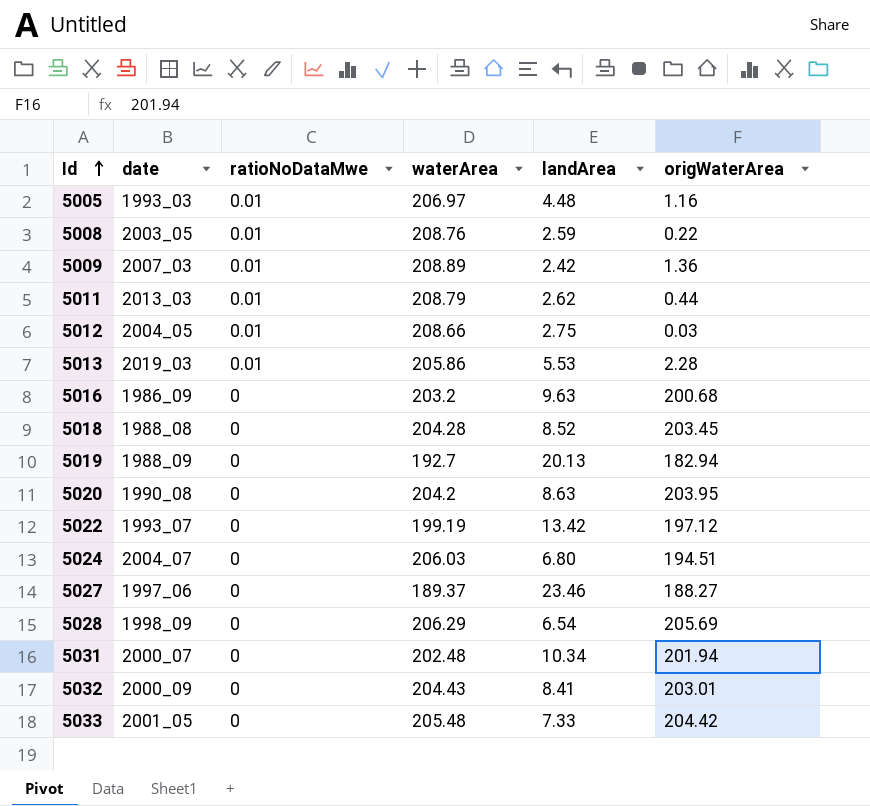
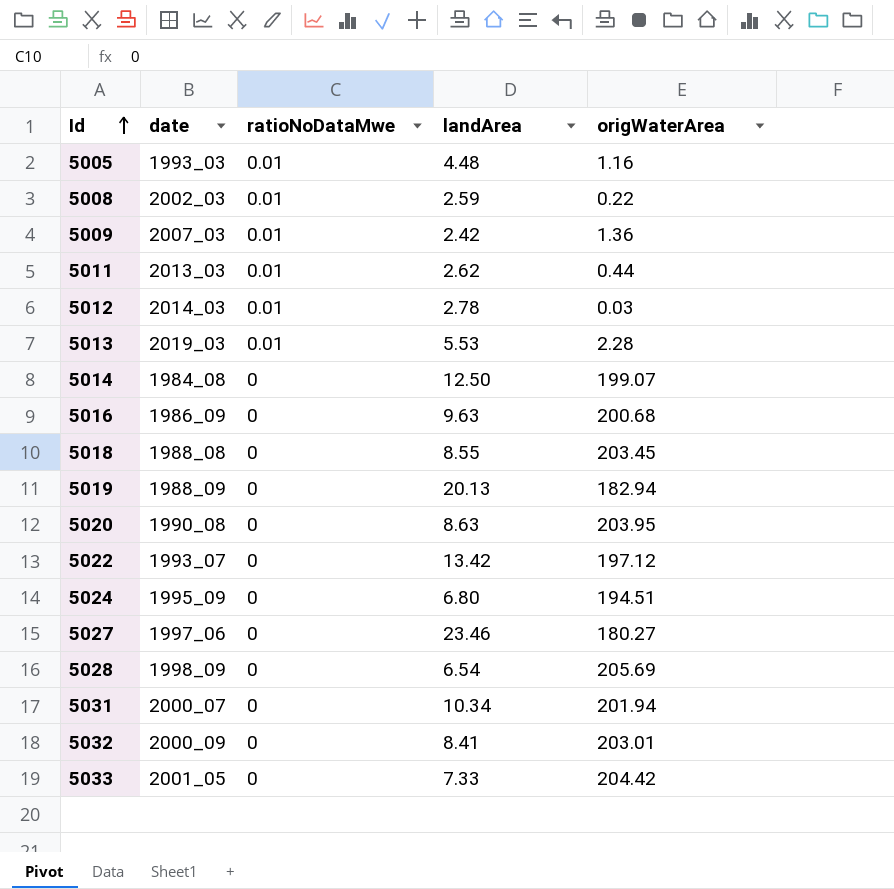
column waterArea | position: 4 -> none
5008 | date: 2003_05 -> 2002_03
5012 | date: 2004_05 -> 2014_03
5012 | landArea: 2.75 -> 2.78
row 5014: none -> 1984_08 | 0 | 12.50 | 199.07
5018 | landArea: 8.52 -> 8.55
5024 | date: 2004_07 -> 1995_09
5027 | origWaterArea: 188.27 -> 180.27

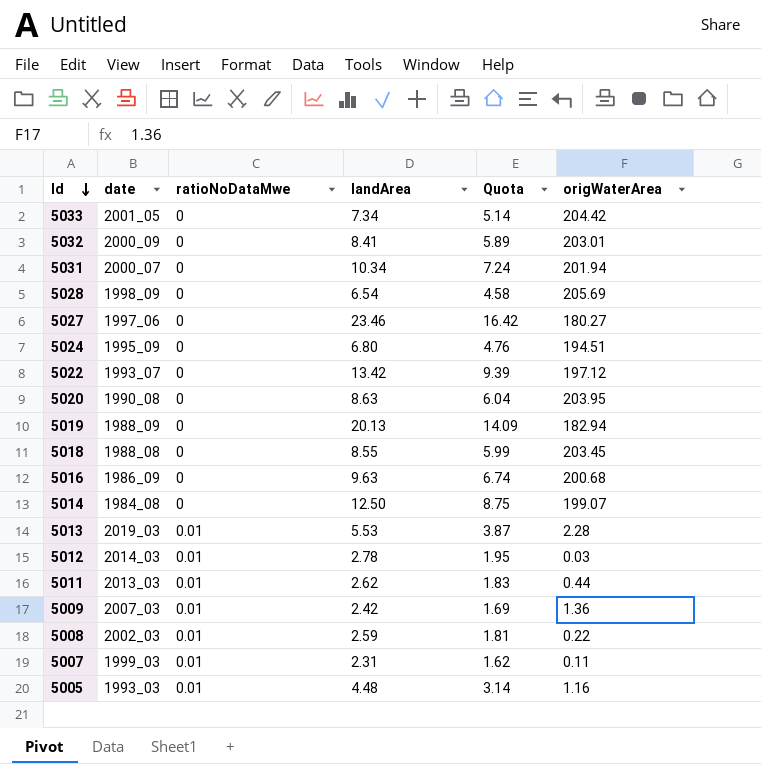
row order: Id ascending -> Id descending
column Quota | formula: none -> [landArea] * 0.7
5033 | landArea: 7.33 -> 7.34
row 5007: none -> 1999_03 | 0.01 | 2.31 | 1.62 | 0.11

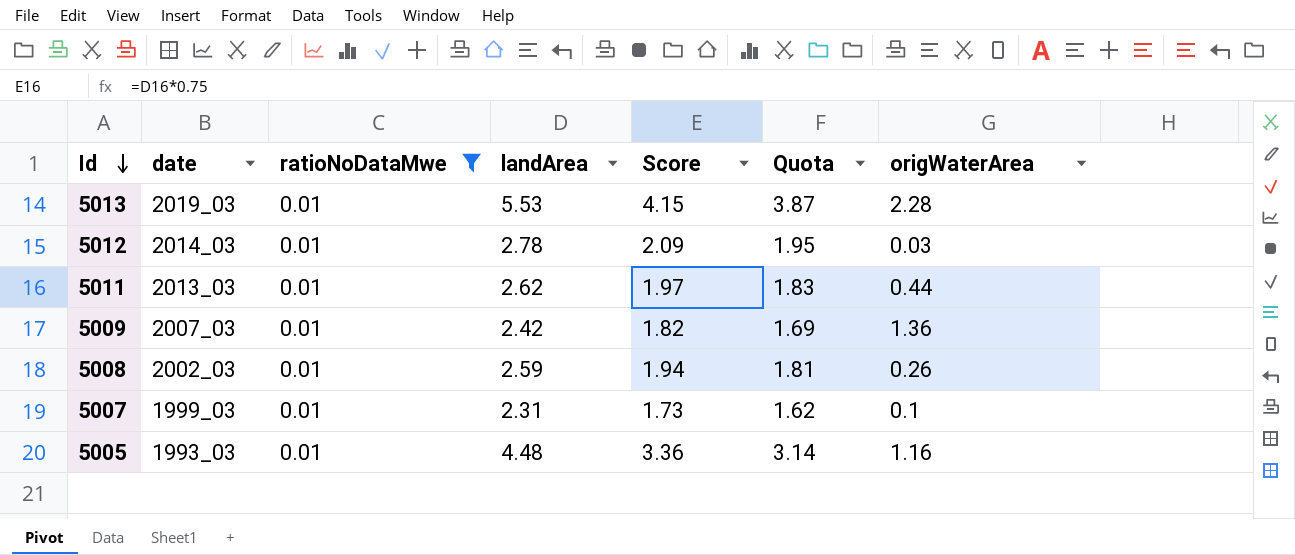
filter: none -> ratioNoDataMwe = 0.01
column Score | formula: none -> [landArea] * 0.75
5008 | origWaterArea: 0.22 -> 0.26
5007 | origWaterArea: 0.11 -> 0.1

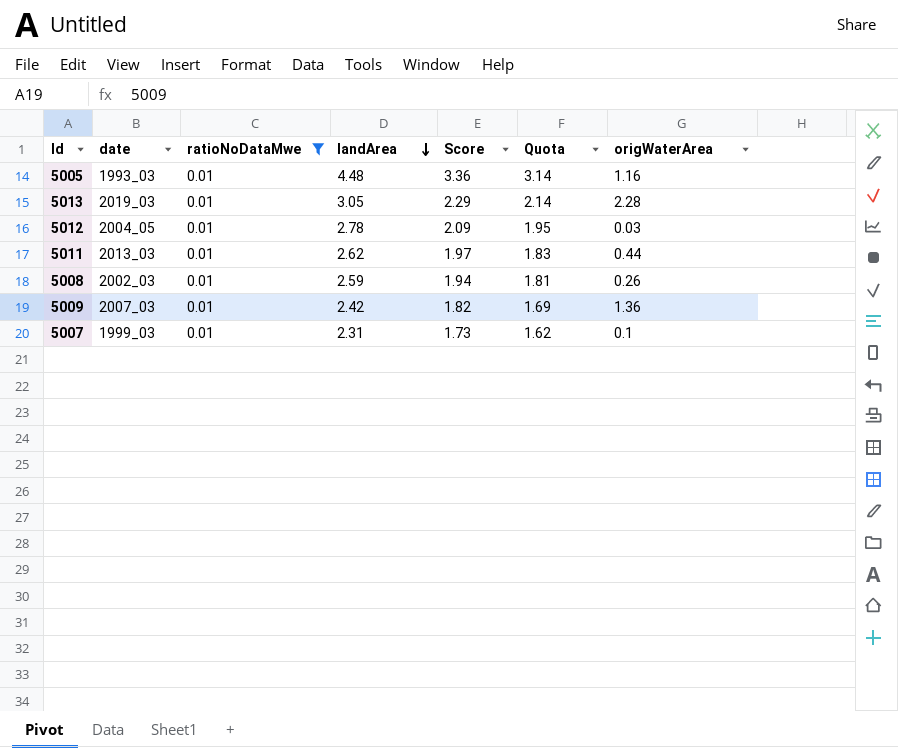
row order: Id descending -> landArea descending
5013 | landArea: 5.53 -> 3.05
5013 | Score: 4.15 -> 2.29
5013 | Quota: 3.87 -> 2.14
5012 | date: 2014_03 -> 2004_05

